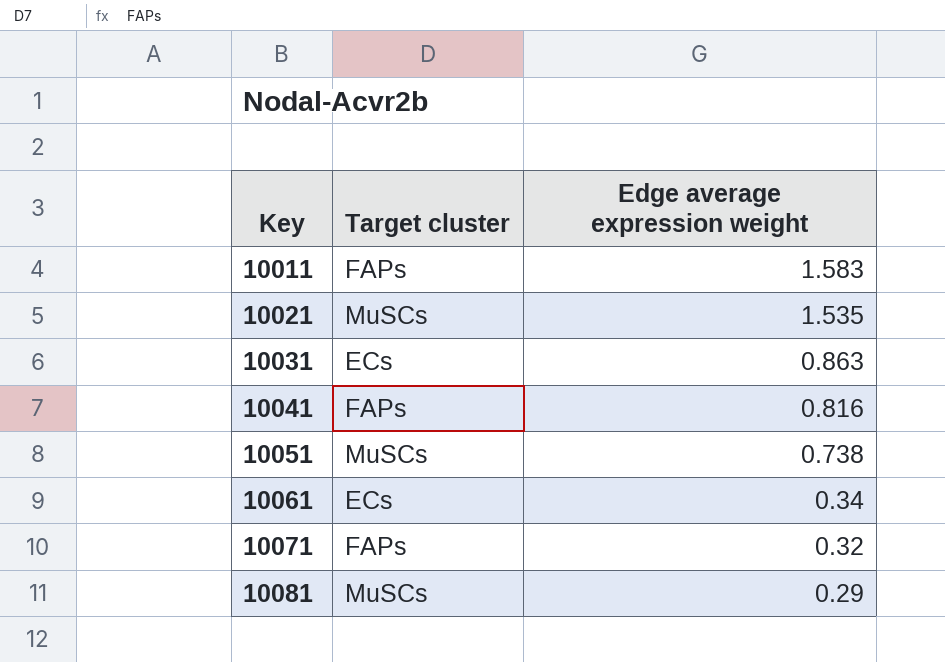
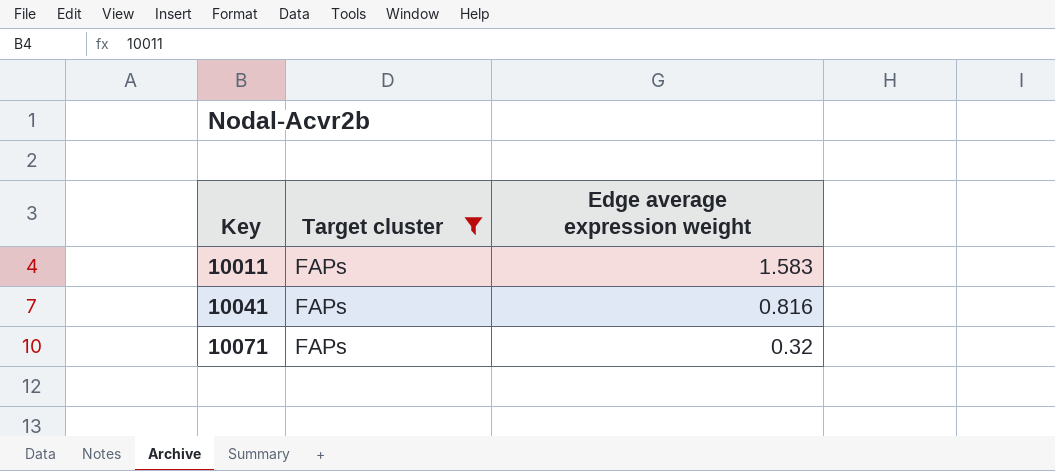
filter: none -> Target cluster = FAPs

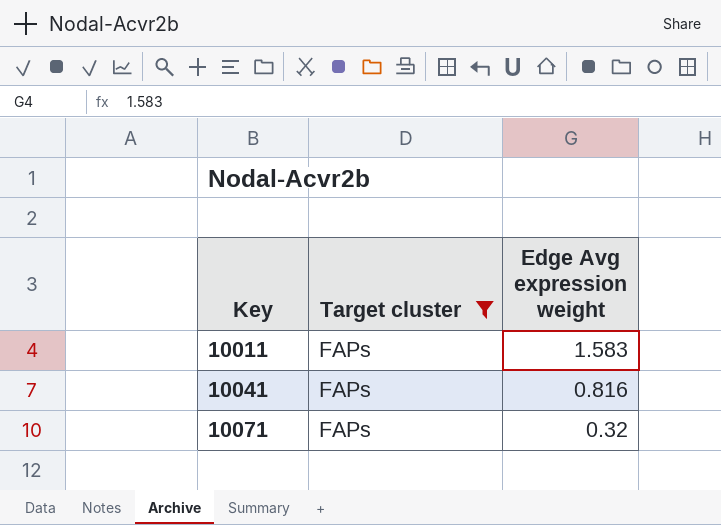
column name: Edge average expression weight -> Edge Avg expression weight

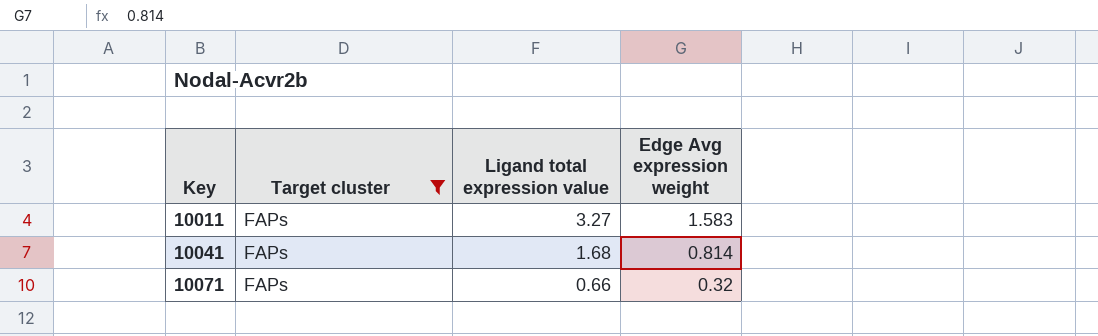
column Ligand total expression value | position: none -> 3
10041 | Edge Avg expression weight: 0.816 -> 0.814

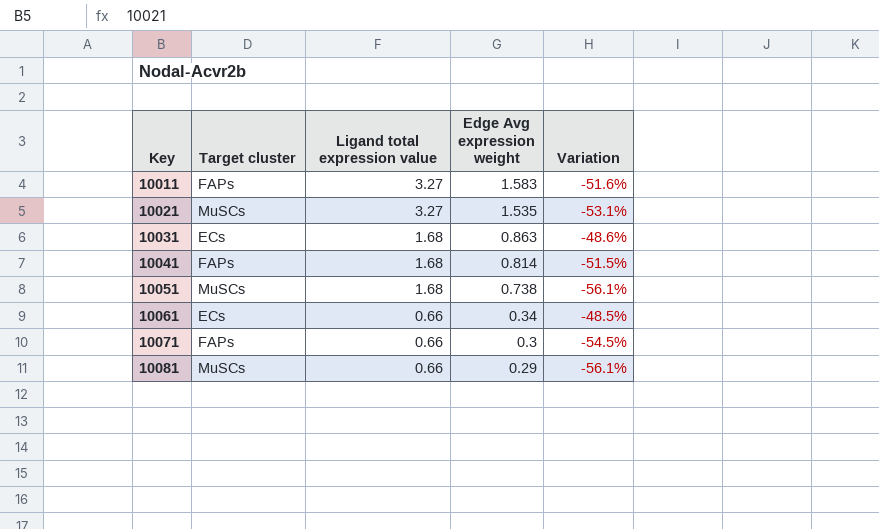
filter: Target cluster = FAPs -> none
column Variation | formula: none -> ([Edge Avg expression weight] - [Ligand total expression value]) / [Ligand total expression value]
10071 | Edge Avg expression weight: 0.32 -> 0.3

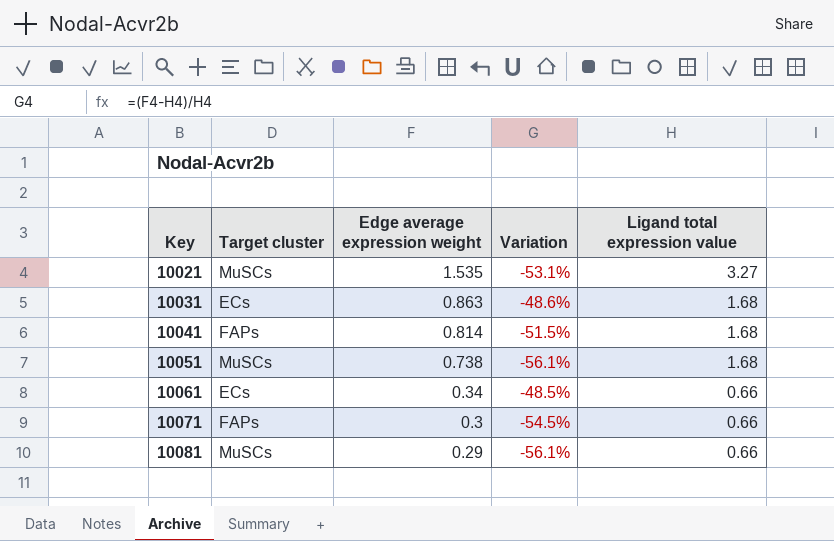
column name: Edge Avg expression weight -> Edge average expression weight
column Ligand total expression value | position: 3 -> 5
row 10011: FAPs | 3.27 | 1.583 | -51.6% -> none

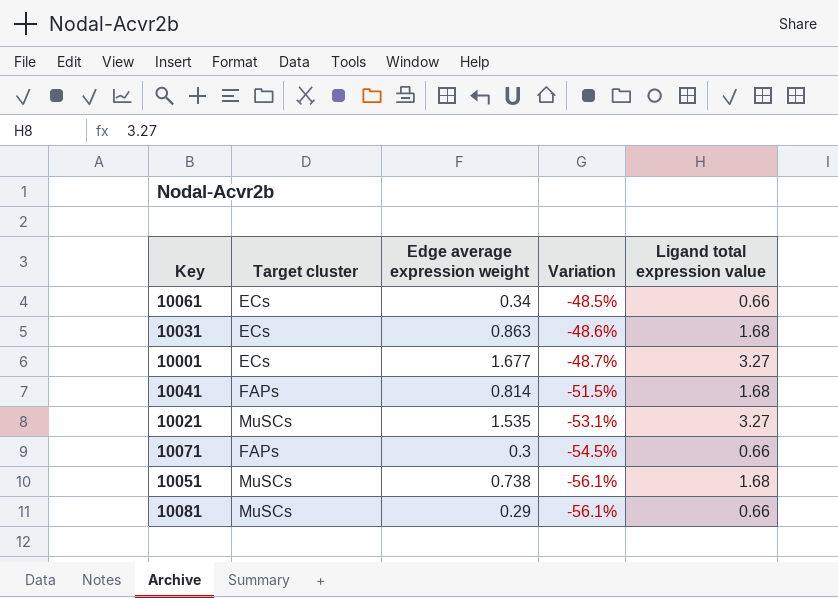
row order: Key ascending -> Variation descending
row 10001: none -> ECs | 1.677 | -48.7% | 3.27

